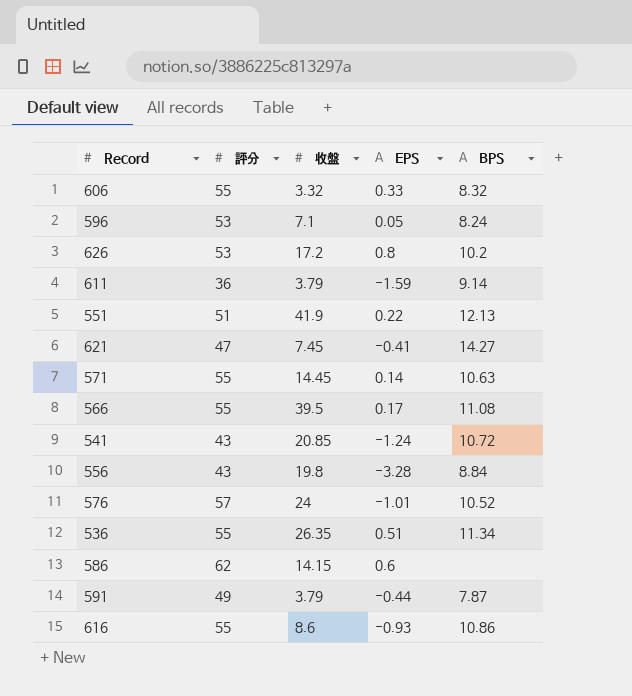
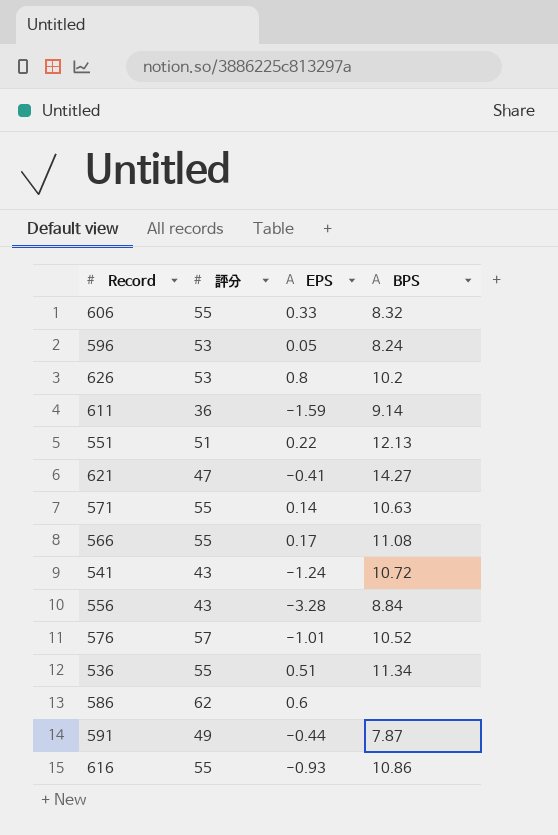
column 收盤 | position: 3 -> none

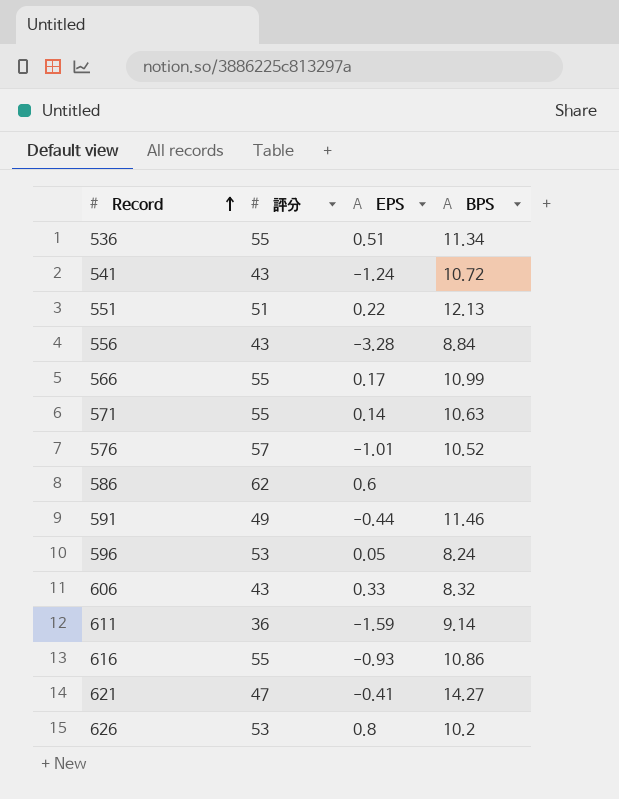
row order: none -> Record ascending
566 | BPS: 11.08 -> 10.99
591 | BPS: 7.87 -> 11.46
606 | 評分: 55 -> 43

